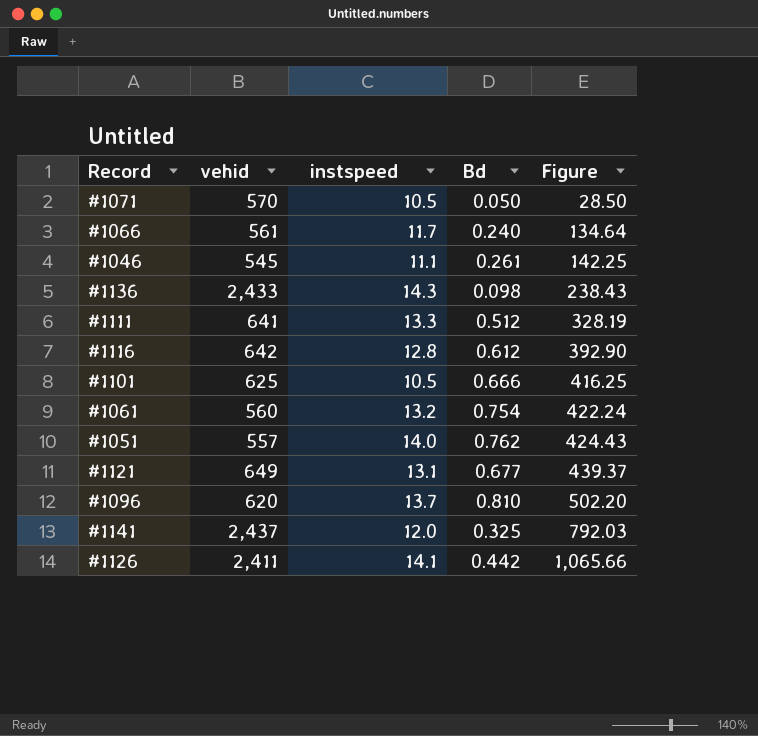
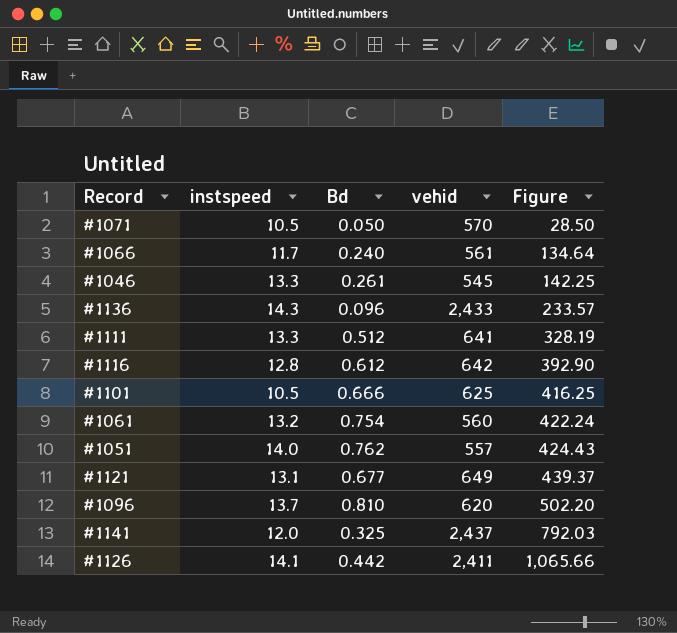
column vehid | position: 2 -> 4
#1046 | instspeed: 11.1 -> 13.3
#1136 | Bd: 0.098 -> 0.096
#1136 | Figure: 238.43 -> 233.57

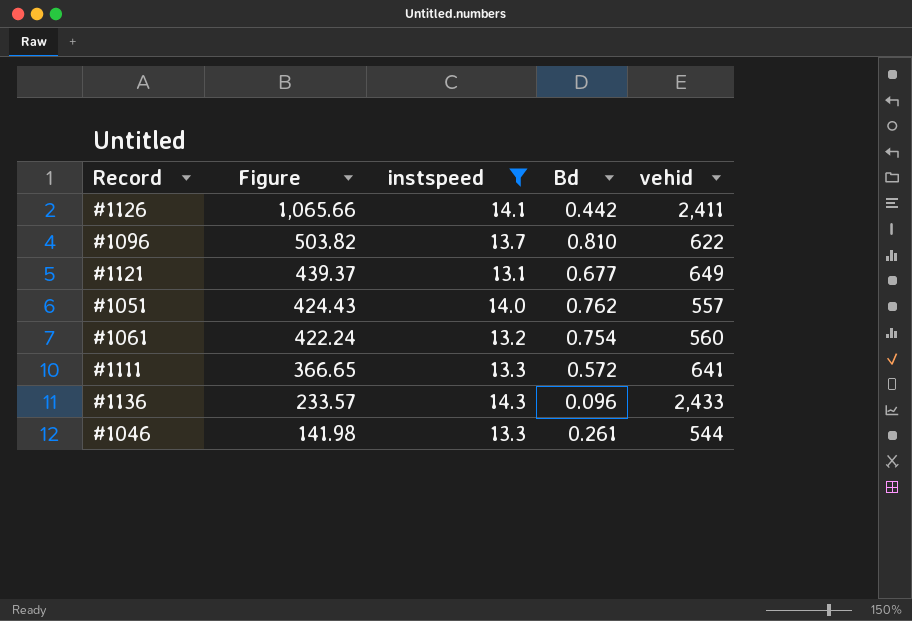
filter: none -> instspeed >= 13.1
row order: Figure ascending -> Figure descending
column Figure | position: 5 -> 2
#1096 | Figure: 502.20 -> 503.82
#1096 | vehid: 620 -> 622
#1111 | Figure: 328.19 -> 366.65
#1111 | Bd: 0.512 -> 0.572
#1046 | Figure: 142.25 -> 141.98
#1046 | vehid: 545 -> 544

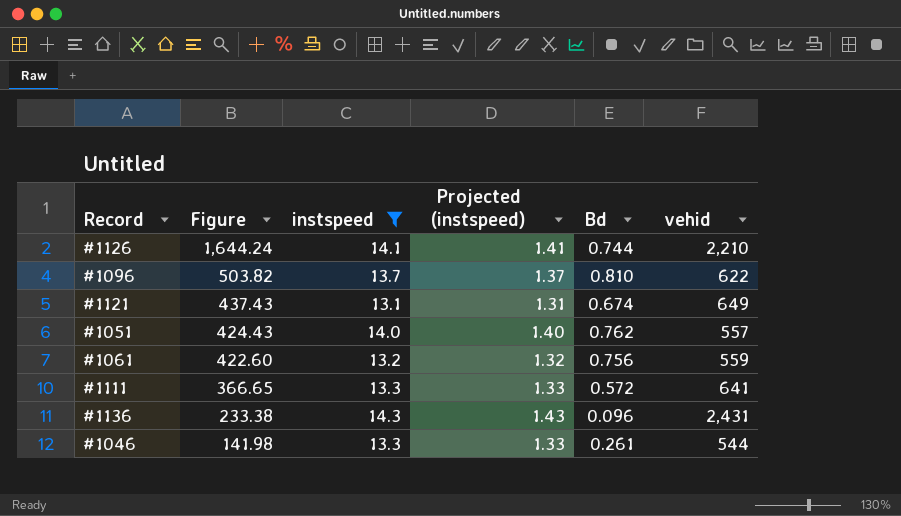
column Projected (instspeed) | formula: none -> [instspeed] * 0.1
#1126 | Figure: 1,065.66 -> 1,644.24
#1126 | Bd: 0.442 -> 0.744
#1126 | vehid: 2,411 -> 2,210
#1121 | Figure: 439.37 -> 437.43
#1121 | Bd: 0.677 -> 0.674
#1061 | Figure: 422.24 -> 422.60
#1061 | Bd: 0.754 -> 0.756
#1061 | vehid: 560 -> 559
#1136 | Figure: 233.57 -> 233.38
#1136 | vehid: 2,433 -> 2,431

